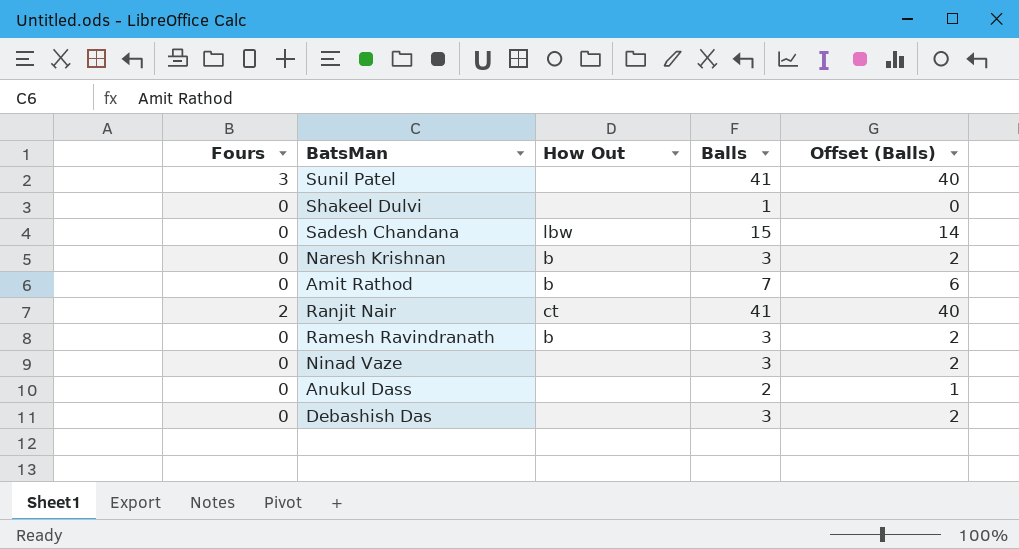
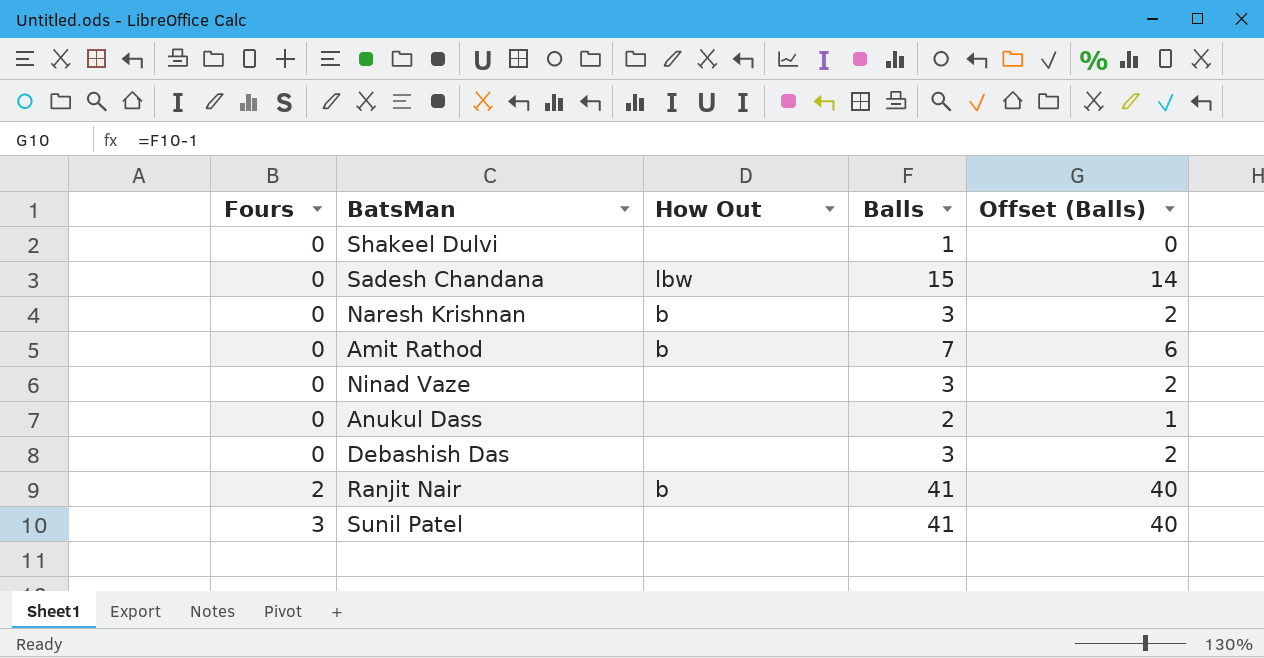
row order: none -> Fours ascending
row Ramesh Ravindranath: 0 | b | 3 | 2 -> none
Ranjit Nair | How Out: ct -> b

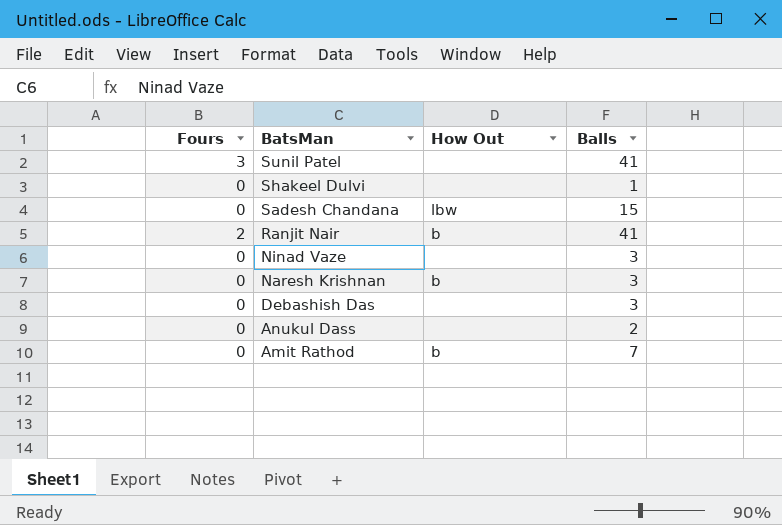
row order: Fours ascending -> BatsMan descending
column Offset (Balls) | formula: [Balls] - 1 -> none

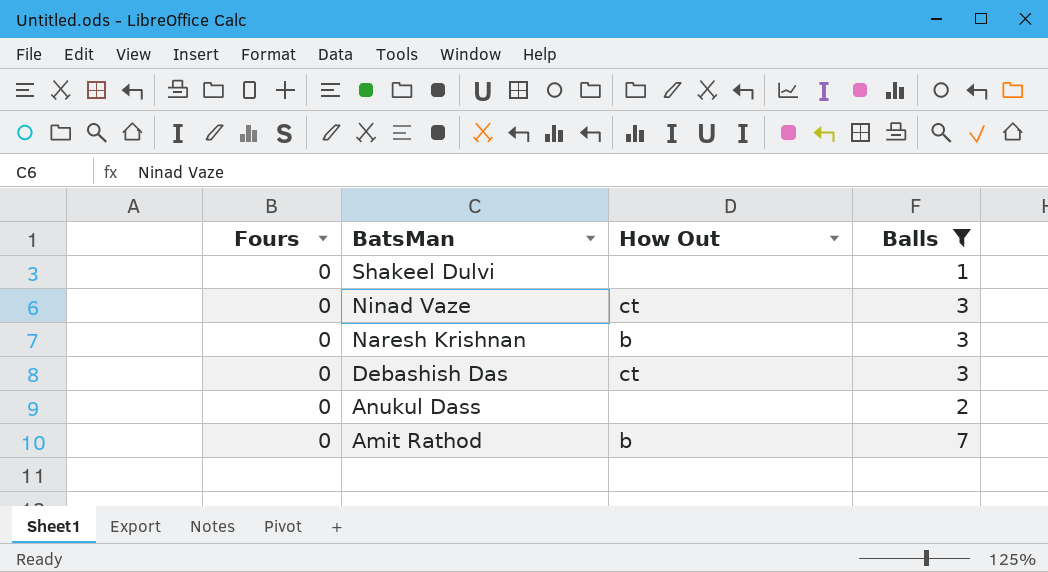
filter: none -> Balls <= 7
Ninad Vaze | How Out: none -> ct
Debashish Das | How Out: none -> ct

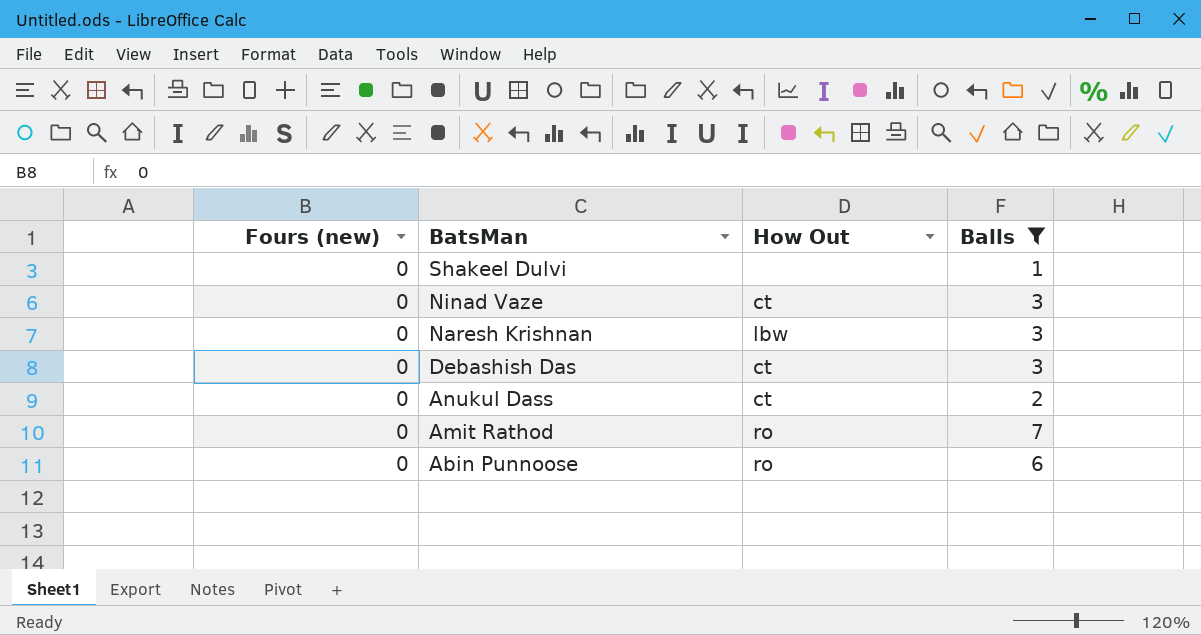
column name: Fours -> Fours (new)
Naresh Krishnan | How Out: b -> lbw
Anukul Dass | How Out: none -> ct
Amit Rathod | How Out: b -> ro
row Abin Punnoose: none -> 0 | ro | 6

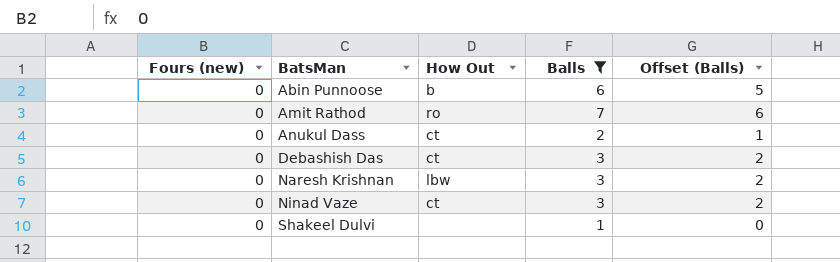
row order: BatsMan descending -> BatsMan ascending
column Offset (Balls) | formula: none -> [Balls] - 1
Abin Punnoose | How Out: ro -> b

